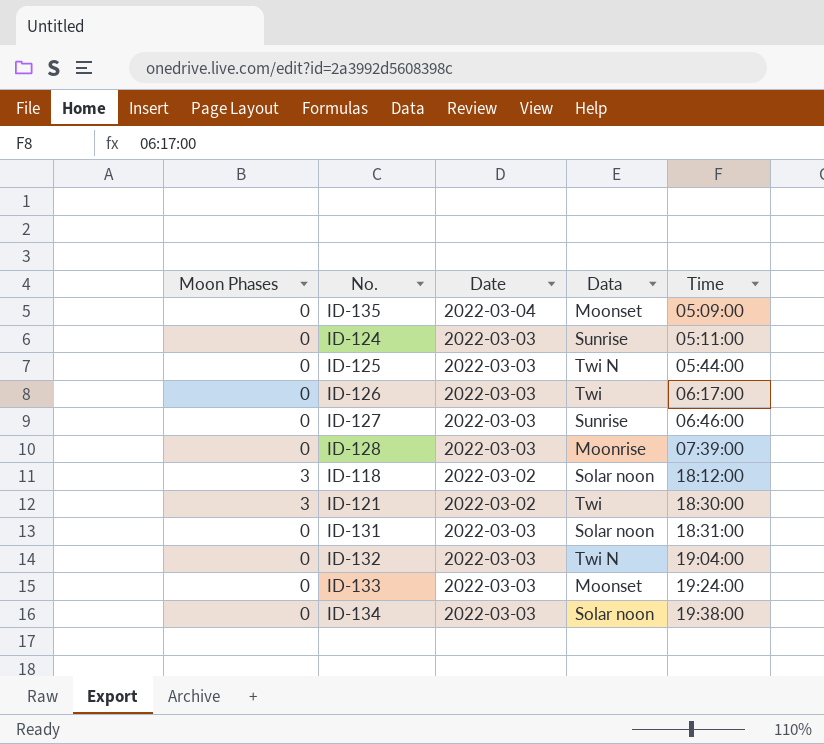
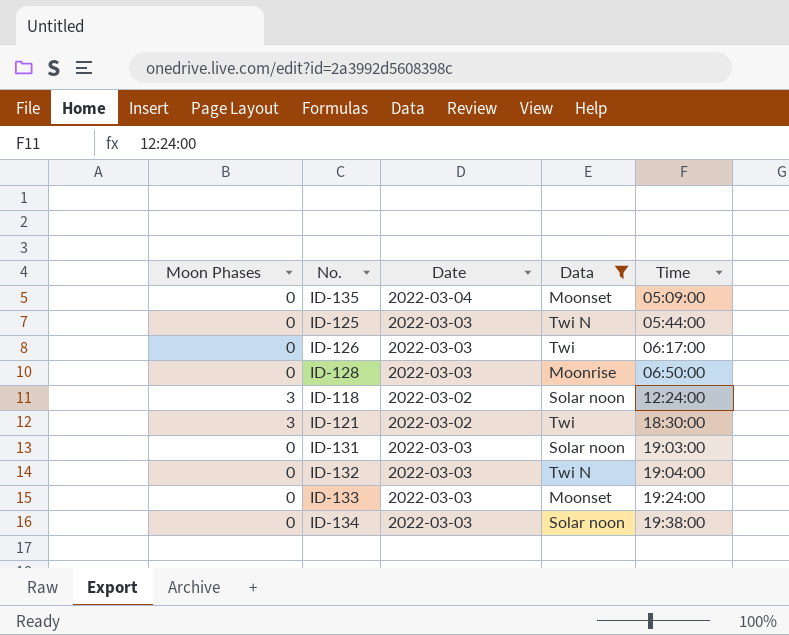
filter: none -> Data != Sunrise
ID-128 | Time: 07:39:00 -> 06:50:00
ID-118 | Time: 18:12:00 -> 12:24:00
ID-131 | Time: 18:31:00 -> 19:03:00

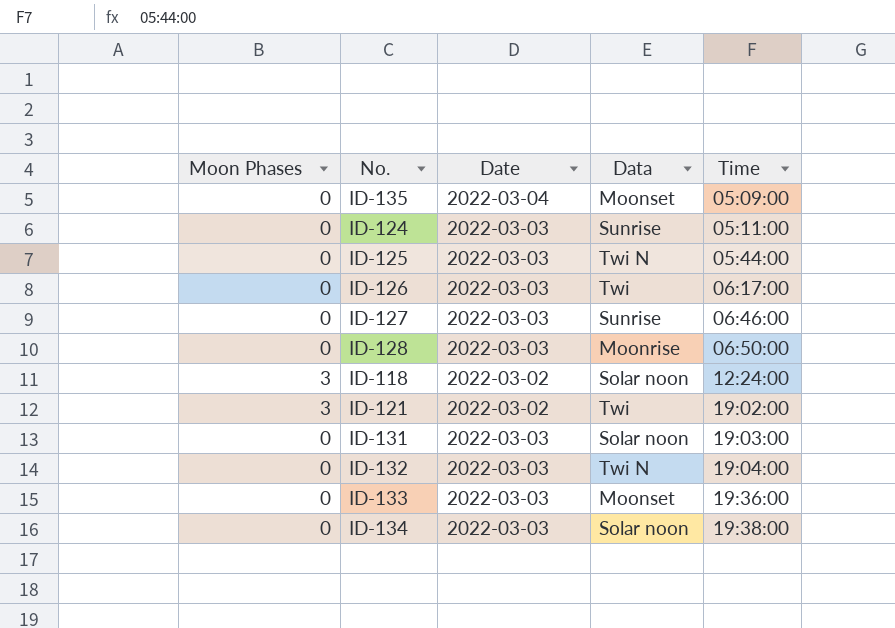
filter: Data != Sunrise -> none
ID-121 | Time: 18:30:00 -> 19:02:00
ID-133 | Time: 19:24:00 -> 19:36:00

